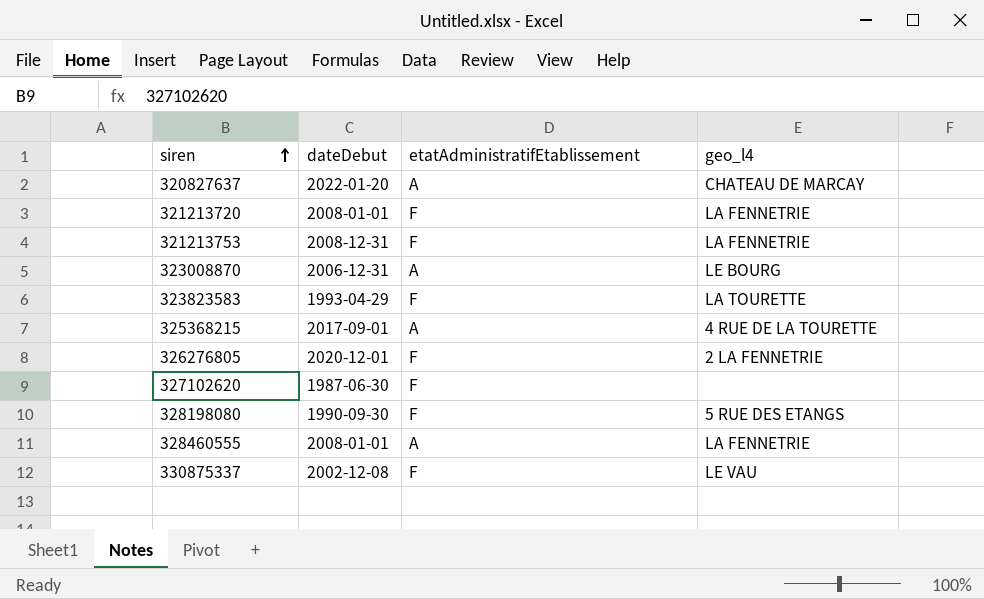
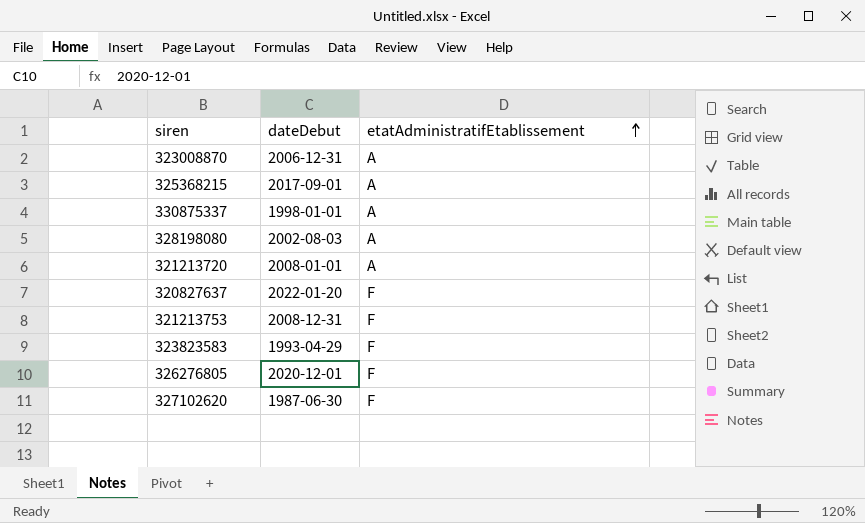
row order: siren ascending -> etatAdministratifEtablissement ascending
column geo_l4 | position: 4 -> none
row 328460555: 2008-01-01 | A | LA FENNETRIE -> none
330875337 | dateDebut: 2002-12-08 -> 1998-01-01
330875337 | etatAdministratifEtablissement: F -> A
328198080 | dateDebut: 1990-09-30 -> 2002-08-03
328198080 | etatAdministratifEtablissement: F -> A
321213720 | etatAdministratifEtablissement: F -> A
320827637 | etatAdministratifEtablissement: A -> F

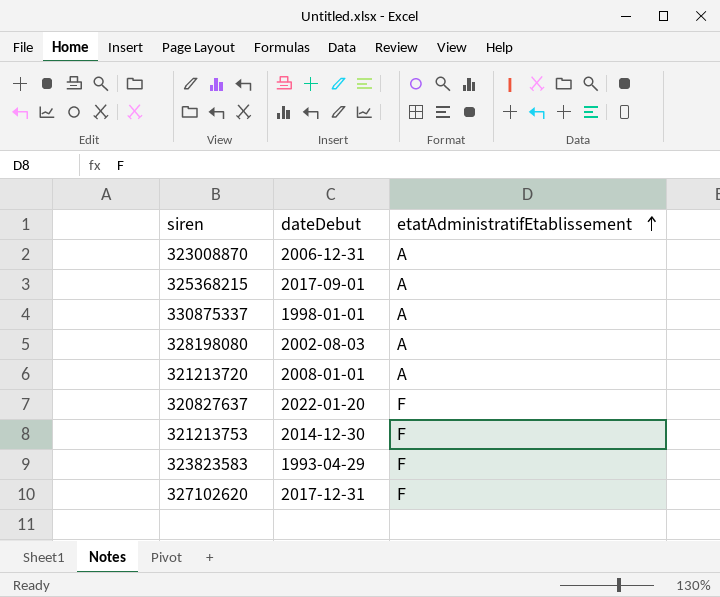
row 326276805: 2020-12-01 | F -> none
321213753 | dateDebut: 2008-12-31 -> 2014-12-30
327102620 | dateDebut: 1987-06-30 -> 2017-12-31

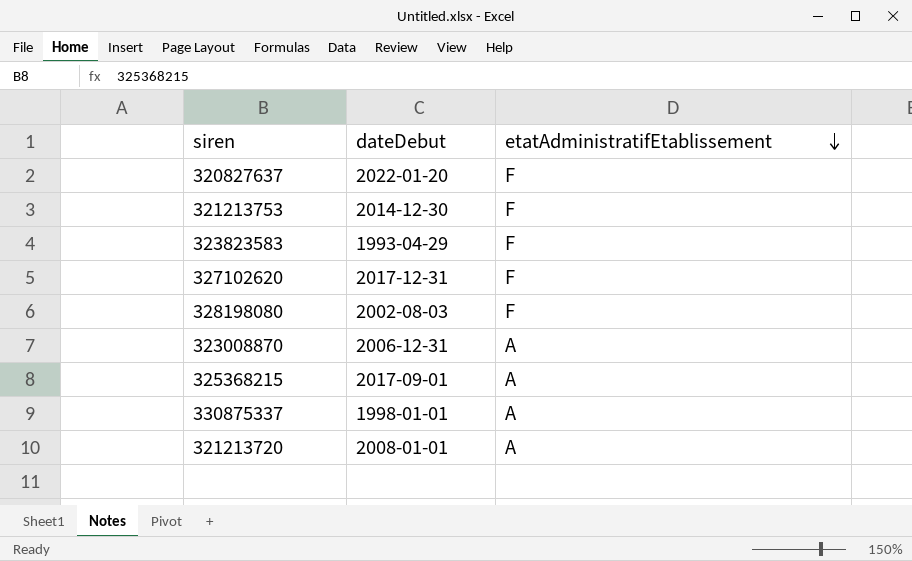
row order: etatAdministratifEtablissement ascending -> etatAdministratifEtablissement descending
328198080 | etatAdministratifEtablissement: A -> F

